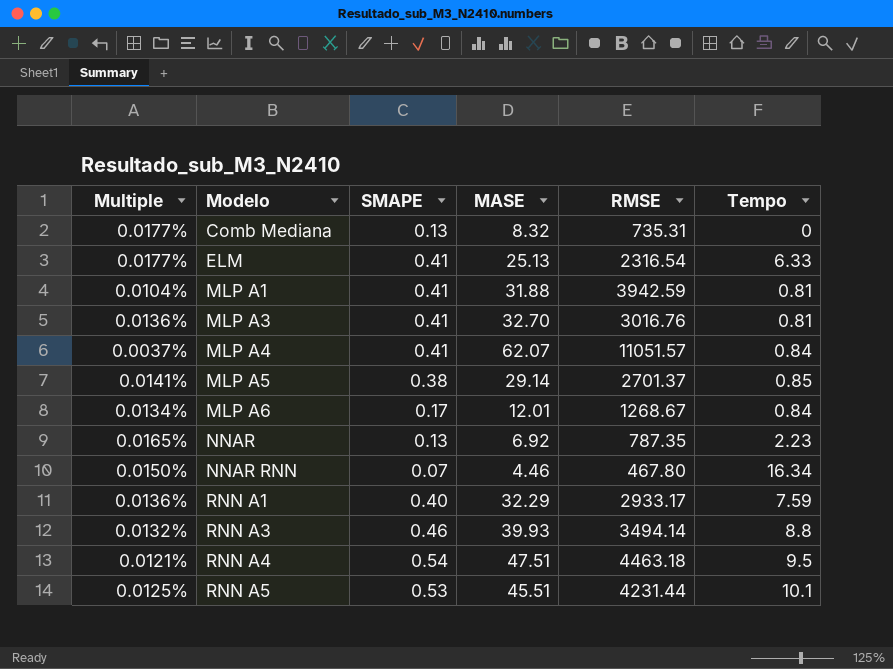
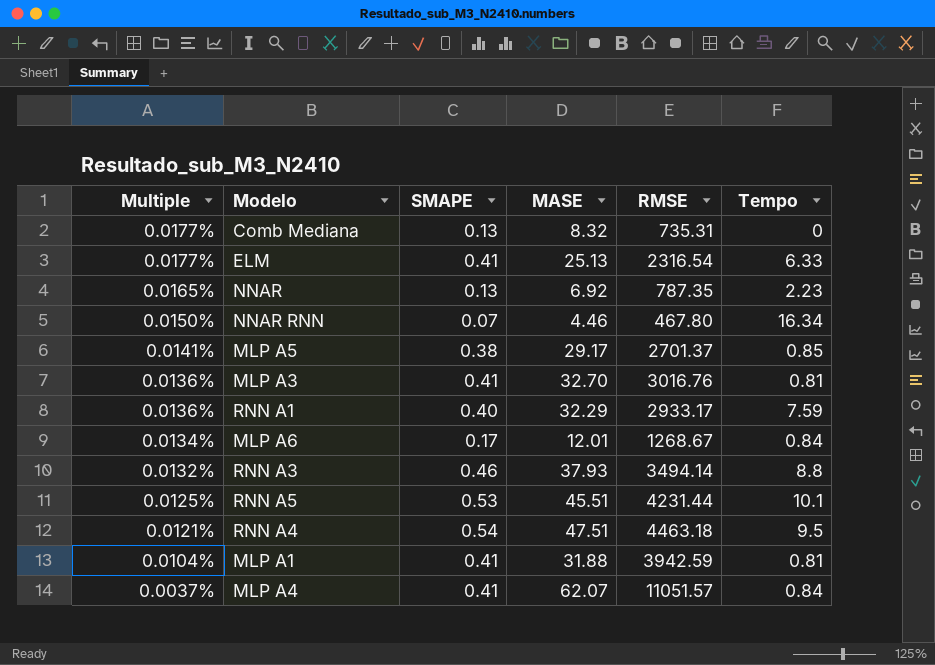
row order: Modelo ascending -> Multiple descending
MLP A5 | MASE: 29.14 -> 29.17
RNN A3 | MASE: 39.93 -> 37.93

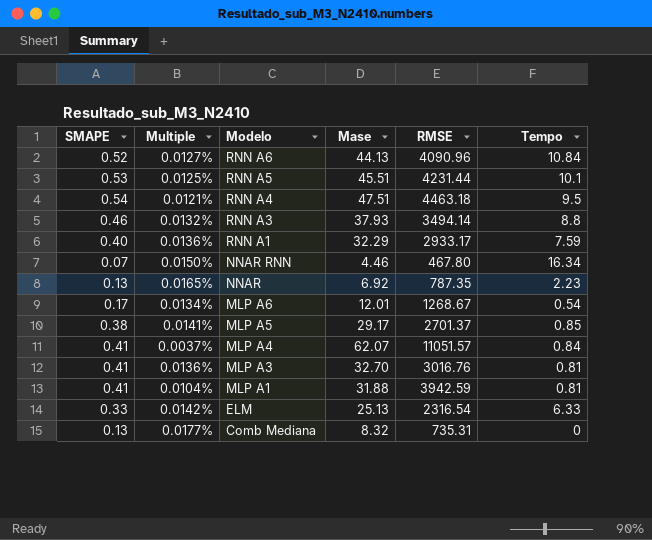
row order: Multiple descending -> Modelo descending
column SMAPE | position: 3 -> 1
column name: MASE -> Mase
row RNN A6: none -> 0.52 | 0.0127% | 44.13 | 4090.96 | 10.84
MLP A6 | Tempo: 0.84 -> 0.54
ELM | SMAPE: 0.41 -> 0.33
ELM | Multiple: 0.0177% -> 0.0142%

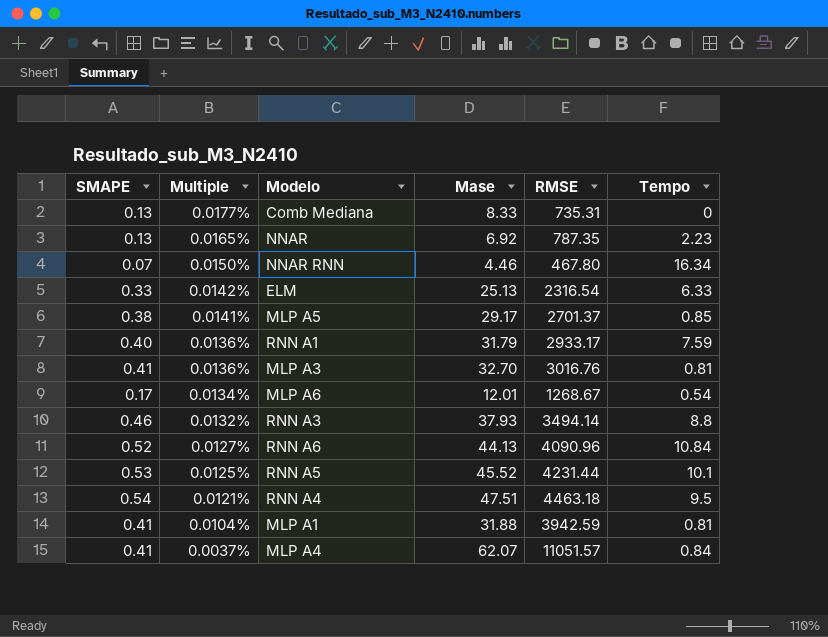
row order: Modelo descending -> Multiple descending
Comb Mediana | Mase: 8.32 -> 8.33
RNN A1 | Mase: 32.29 -> 31.79
RNN A5 | Mase: 45.51 -> 45.52

